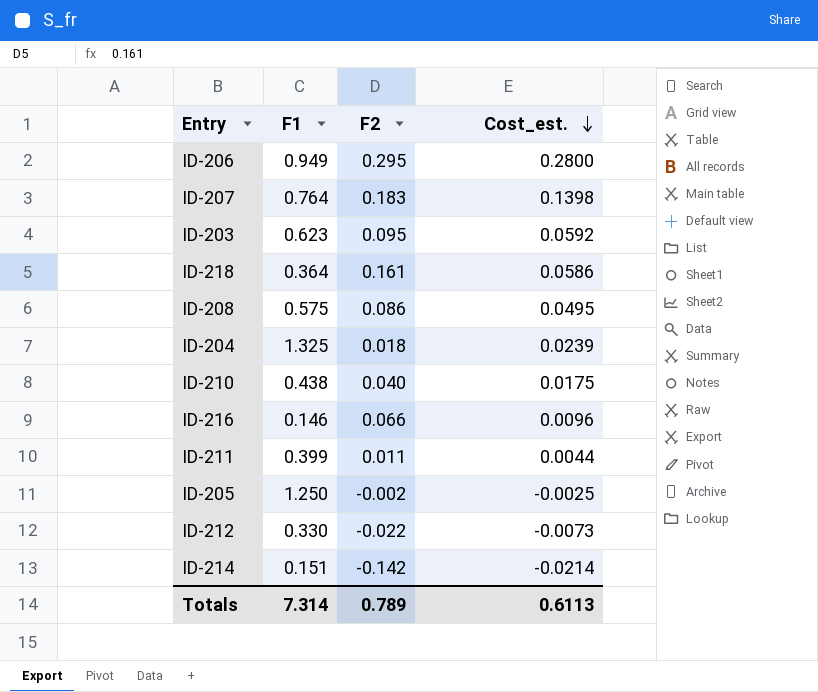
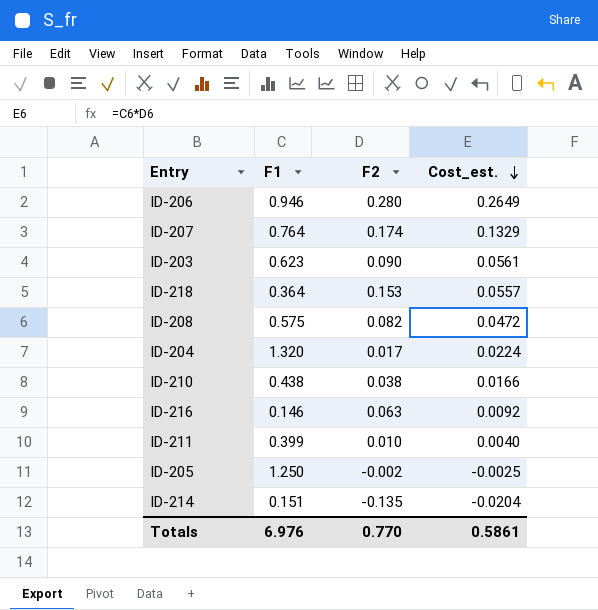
row ID-212: 0.330 | -0.022 | -0.0073 -> none
ID-206 | F1: 0.949 -> 0.946
ID-206 | F2: 0.295 -> 0.280
ID-206 | Cost_est.: 0.2800 -> 0.2649
ID-207 | F2: 0.183 -> 0.174
ID-207 | Cost_est.: 0.1398 -> 0.1329
ID-203 | F2: 0.095 -> 0.090
ID-203 | Cost_est.: 0.0592 -> 0.0561
ID-218 | F2: 0.161 -> 0.153
ID-218 | Cost_est.: 0.0586 -> 0.0557
ID-208 | F2: 0.086 -> 0.082
ID-208 | Cost_est.: 0.0495 -> 0.0472
ID-204 | F1: 1.325 -> 1.320
ID-204 | F2: 0.018 -> 0.017
ID-204 | Cost_est.: 0.0239 -> 0.0224
ID-210 | F2: 0.040 -> 0.038
ID-210 | Cost_est.: 0.0175 -> 0.0166
ID-216 | F2: 0.066 -> 0.063
ID-216 | Cost_est.: 0.0096 -> 0.0092
ID-211 | F2: 0.011 -> 0.010
ID-211 | Cost_est.: 0.0044 -> 0.0040
ID-214 | F2: -0.142 -> -0.135
ID-214 | Cost_est.: -0.0214 -> -0.0204
Totals | F1: 7.314 -> 6.976
Totals | F2: 0.789 -> 0.770
Totals | Cost_est.: 0.6113 -> 0.5861

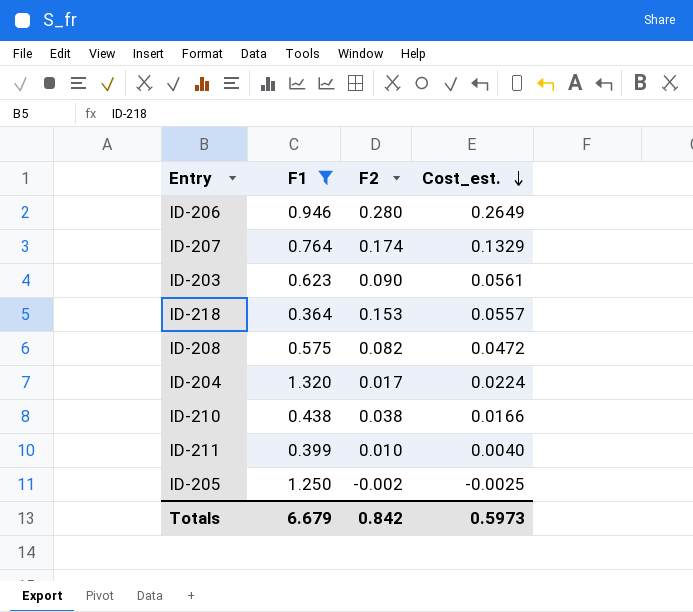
filter: none -> F1 >= 0.364
Totals | F1: 6.976 -> 6.679
Totals | F2: 0.770 -> 0.842
Totals | Cost_est.: 0.5861 -> 0.5973

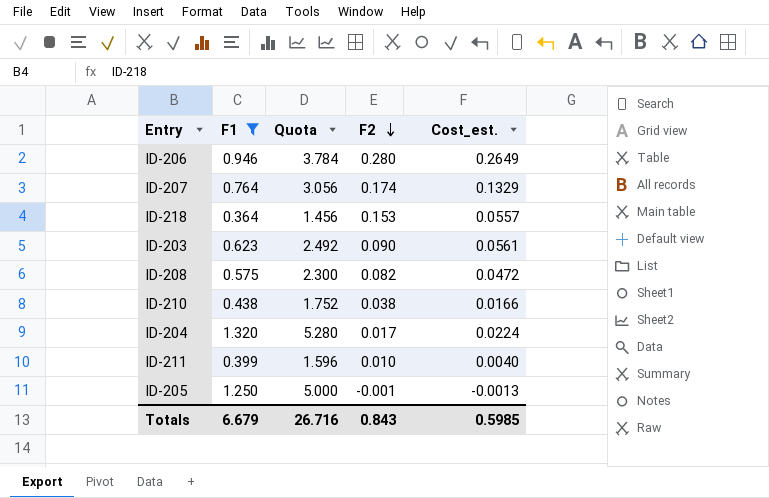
row order: Cost_est. descending -> F2 descending
column Quota | formula: none -> [F1] * 4
ID-205 | F2: -0.002 -> -0.001
ID-205 | Cost_est.: -0.0025 -> -0.0013
Totals | F2: 0.842 -> 0.843
Totals | Cost_est.: 0.5973 -> 0.5985

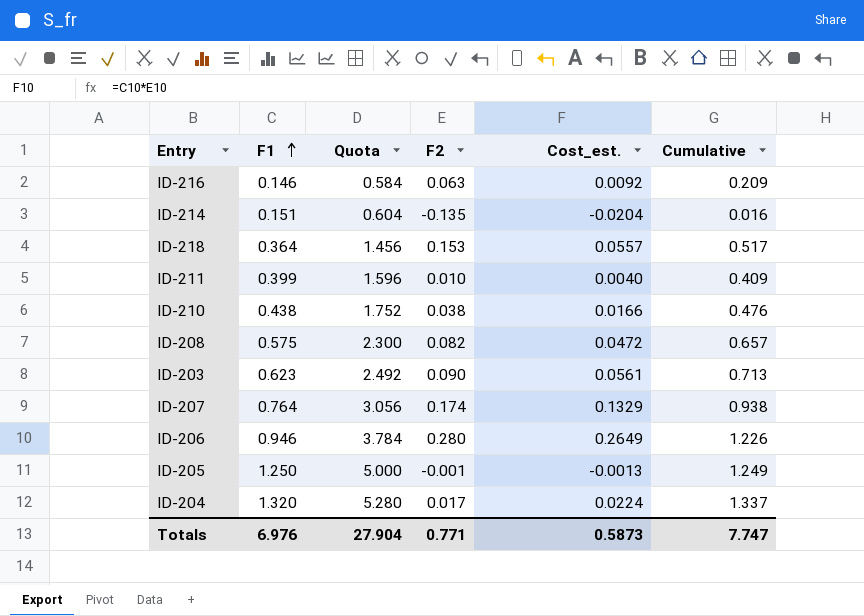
filter: F1 >= 0.364 -> none
row order: F2 descending -> F1 ascending
column Cumulative | formula: none -> [F1] + [F2]
Totals | F1: 6.679 -> 6.976
Totals | Quota: 26.716 -> 27.904
Totals | F2: 0.843 -> 0.771
Totals | Cost_est.: 0.5985 -> 0.5873

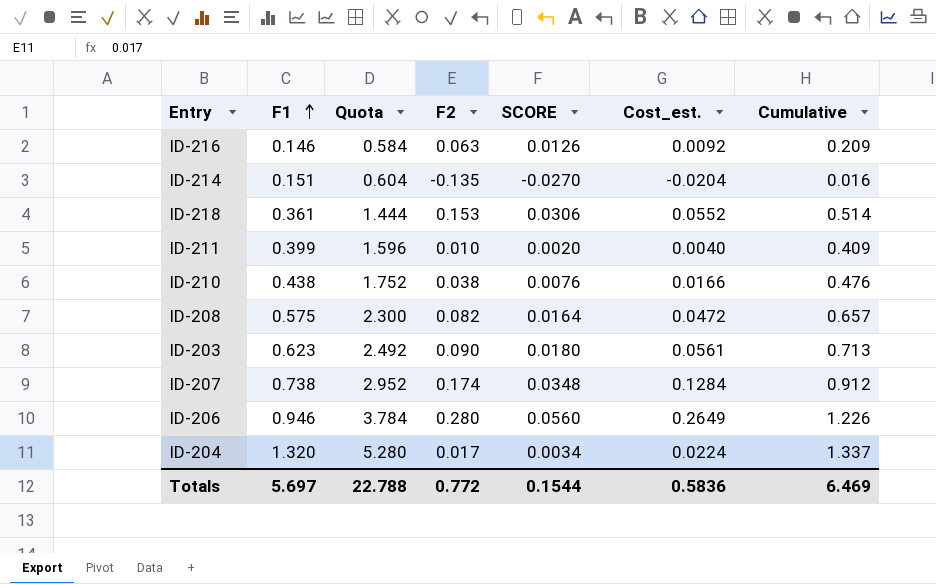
column SCORE | formula: none -> [F2] * 0.2
row ID-205: 1.250 | 5.000 | -0.001 | -0.0013 | 1.249 -> none
ID-218 | F1: 0.364 -> 0.361
ID-218 | Quota: 1.456 -> 1.444
ID-218 | Cost_est.: 0.0557 -> 0.0552
ID-218 | Cumulative: 0.517 -> 0.514
ID-207 | F1: 0.764 -> 0.738
ID-207 | Quota: 3.056 -> 2.952
ID-207 | Cost_est.: 0.1329 -> 0.1284
ID-207 | Cumulative: 0.938 -> 0.912
Totals | F1: 6.976 -> 5.697
Totals | Quota: 27.904 -> 22.788
Totals | F2: 0.771 -> 0.772
Totals | Cost_est.: 0.5873 -> 0.5836
Totals | Cumulative: 7.747 -> 6.469

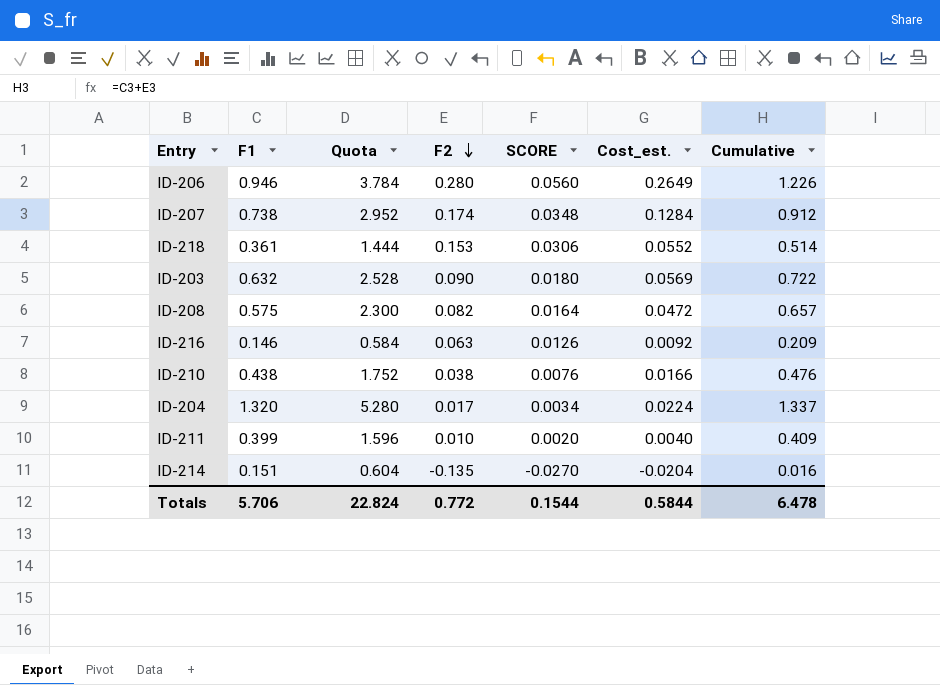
row order: F1 ascending -> F2 descending
ID-203 | F1: 0.623 -> 0.632
ID-203 | Quota: 2.492 -> 2.528
ID-203 | Cost_est.: 0.0561 -> 0.0569
ID-203 | Cumulative: 0.713 -> 0.722
Totals | F1: 5.697 -> 5.706
Totals | Quota: 22.788 -> 22.824
Totals | Cost_est.: 0.5836 -> 0.5844
Totals | Cumulative: 6.469 -> 6.478

